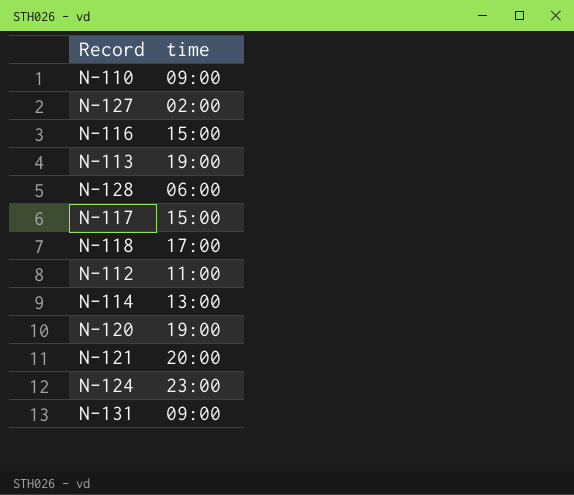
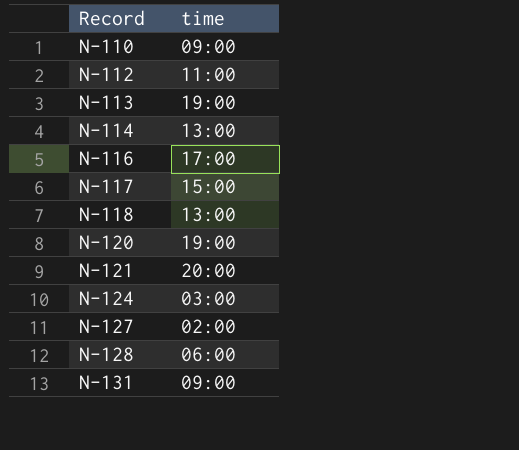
row order: none -> Record ascending
N-116 | time: 15:00 -> 17:00
N-118 | time: 17:00 -> 13:00
N-124 | time: 23:00 -> 03:00

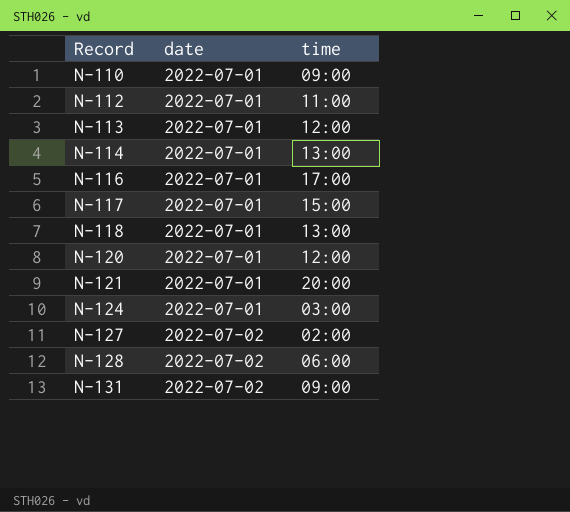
column date | position: none -> 2
N-113 | time: 19:00 -> 12:00
N-120 | time: 19:00 -> 12:00

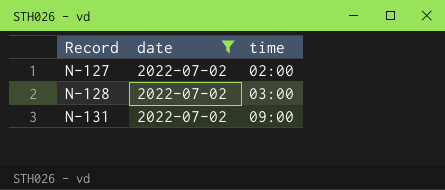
filter: none -> date = 2022-07-02
N-128 | time: 06:00 -> 03:00

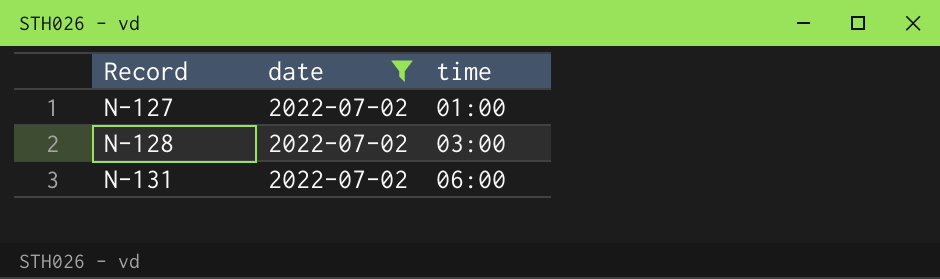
N-127 | time: 02:00 -> 01:00
N-131 | time: 09:00 -> 06:00

